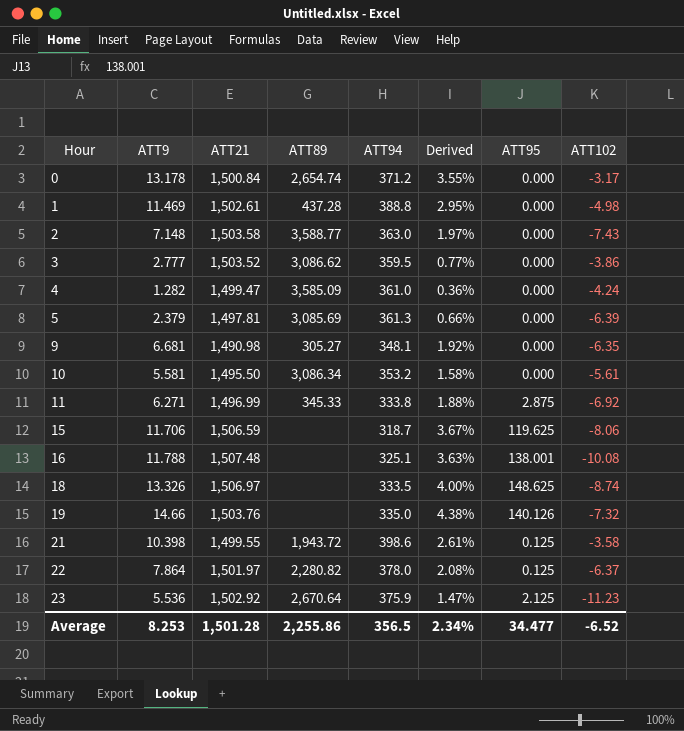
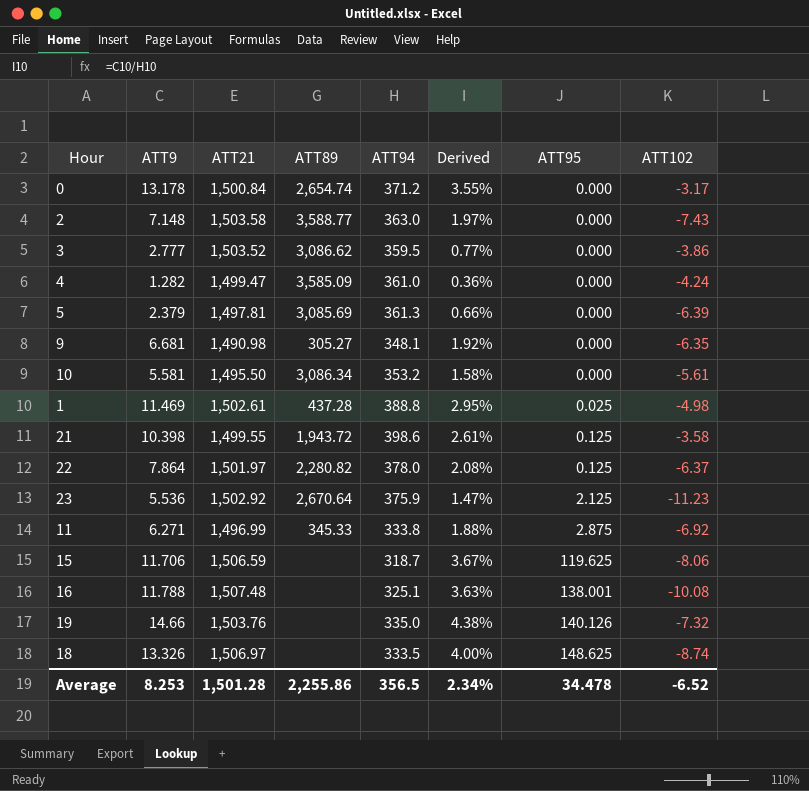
row order: Hour ascending -> ATT95 ascending
1 | ATT95: 0.000 -> 0.025
Average | ATT95: 34.477 -> 34.478

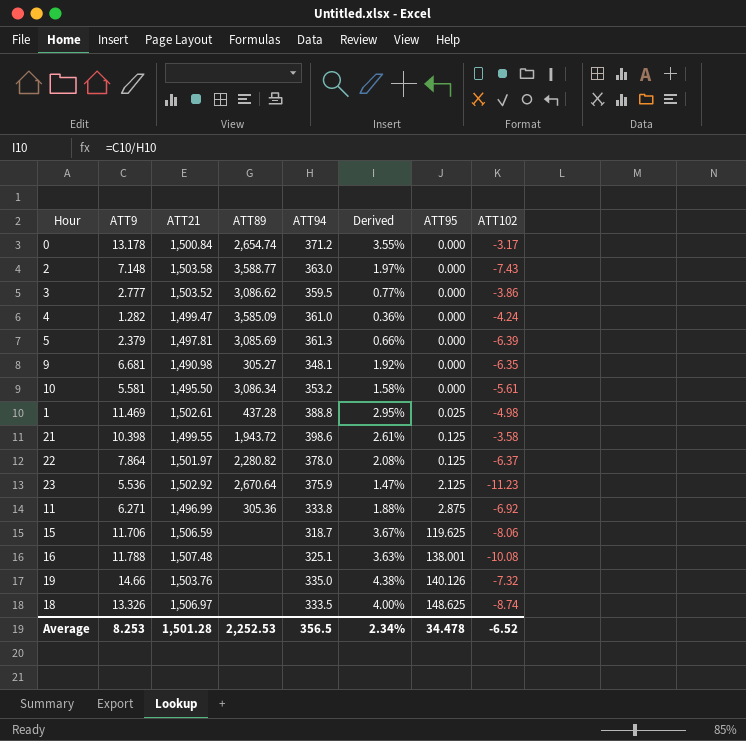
11 | ATT89: 345.33 -> 305.36
Average | ATT89: 2,255.86 -> 2,252.53

